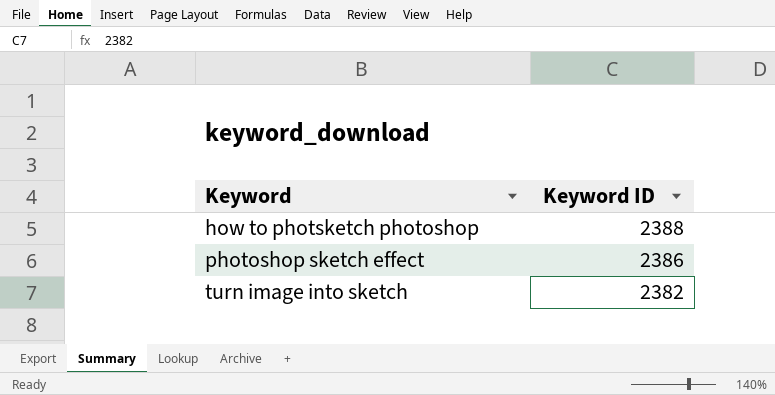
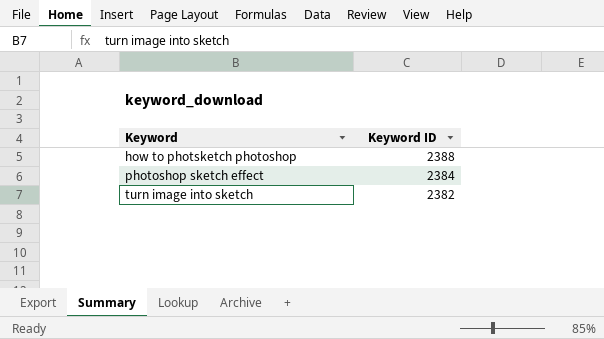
photoshop sketch effect | Keyword ID: 2386 -> 2384

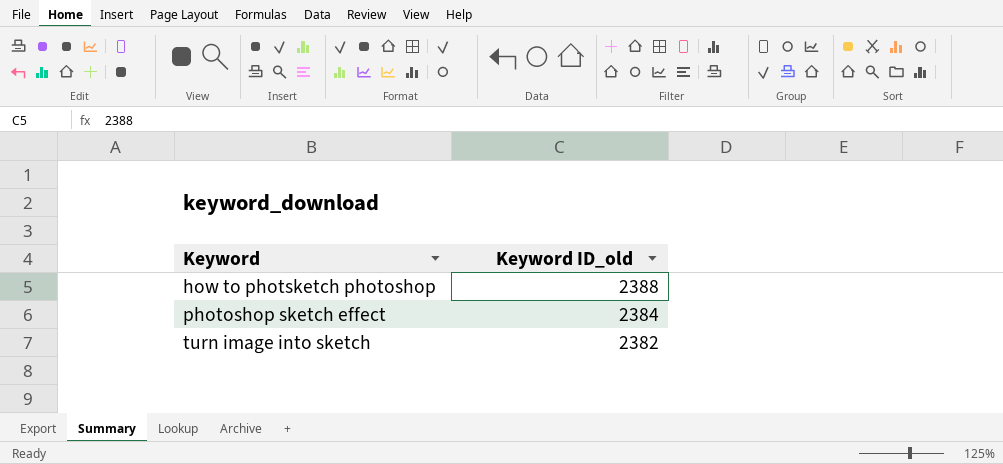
column name: Keyword ID -> Keyword ID_old

